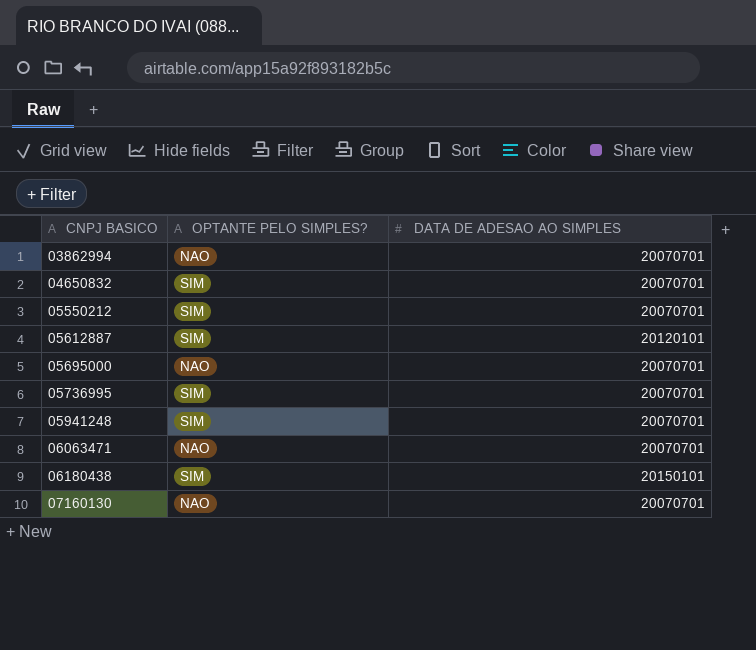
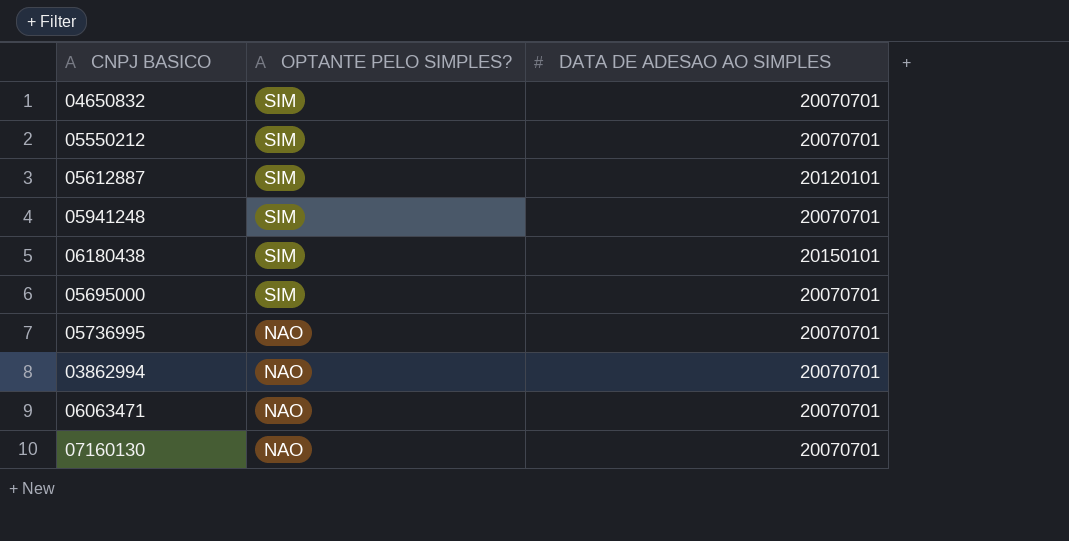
row order: CNPJ BASICO ascending -> OPTANTE PELO SIMPLES? descending
05695000 | OPTANTE PELO SIMPLES?: NAO -> SIM
05736995 | OPTANTE PELO SIMPLES?: SIM -> NAO

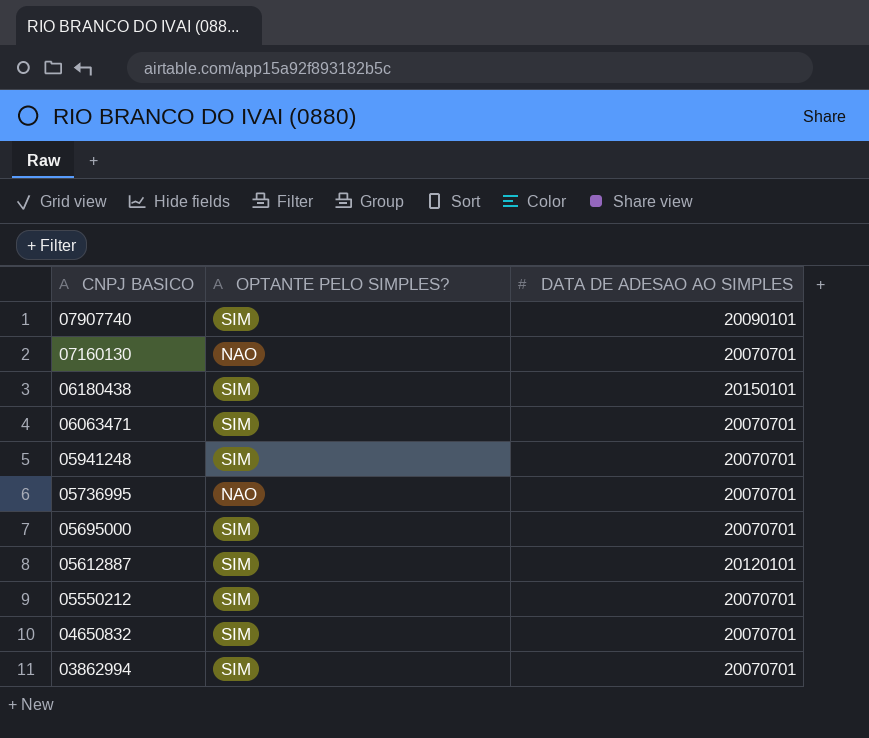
row order: OPTANTE PELO SIMPLES? descending -> CNPJ BASICO descending
row 07907740: none -> SIM | 20090101
06063471 | OPTANTE PELO SIMPLES?: NAO -> SIM
03862994 | OPTANTE PELO SIMPLES?: NAO -> SIM

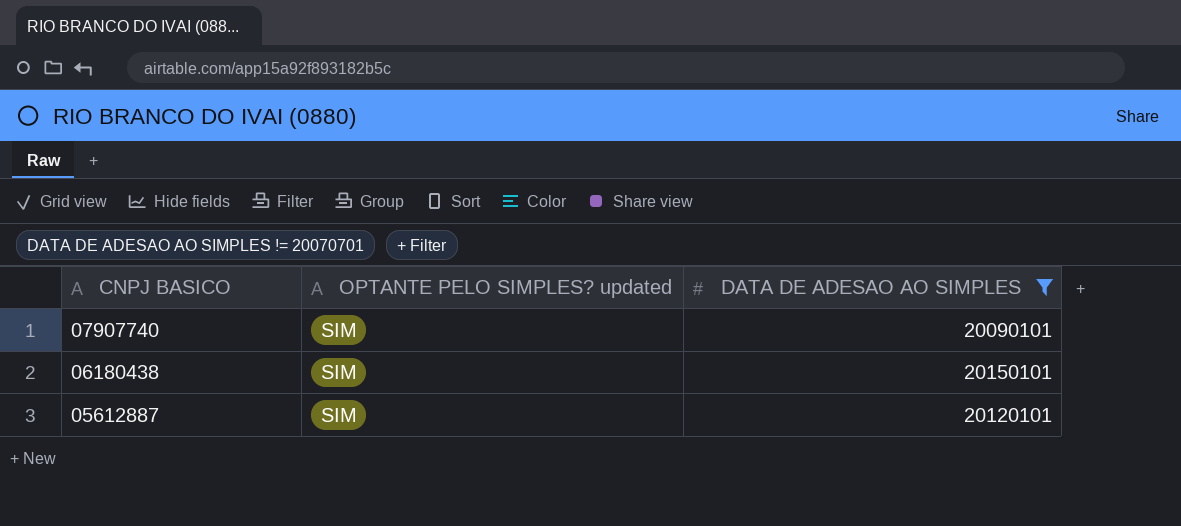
filter: none -> DATA DE ADESAO AO SIMPLES != 20070701
column name: OPTANTE PELO SIMPLES? -> OPTANTE PELO SIMPLES? updated

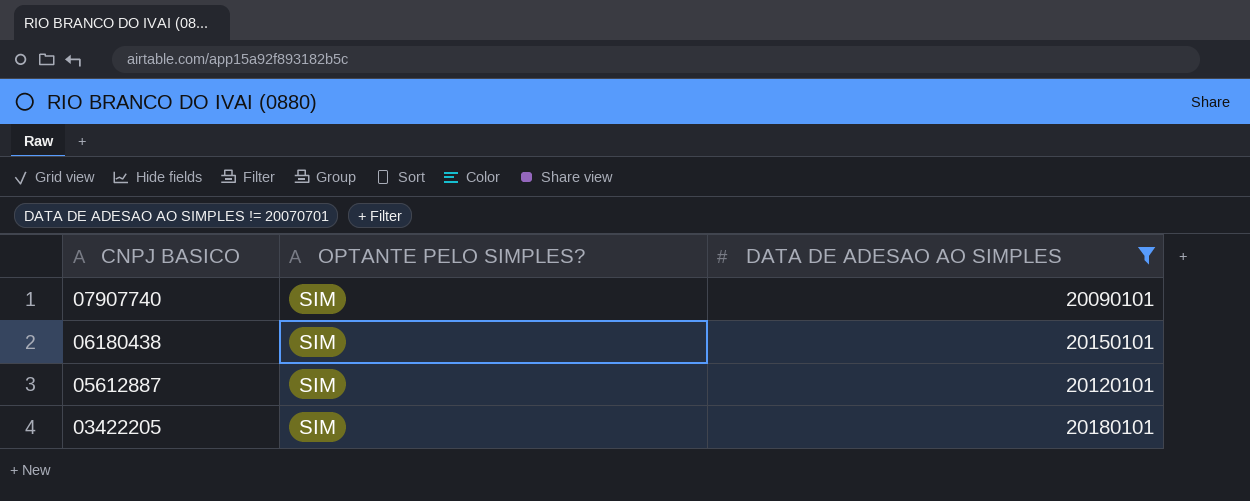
column name: OPTANTE PELO SIMPLES? updated -> OPTANTE PELO SIMPLES?
row 03422205: none -> SIM | 20180101

